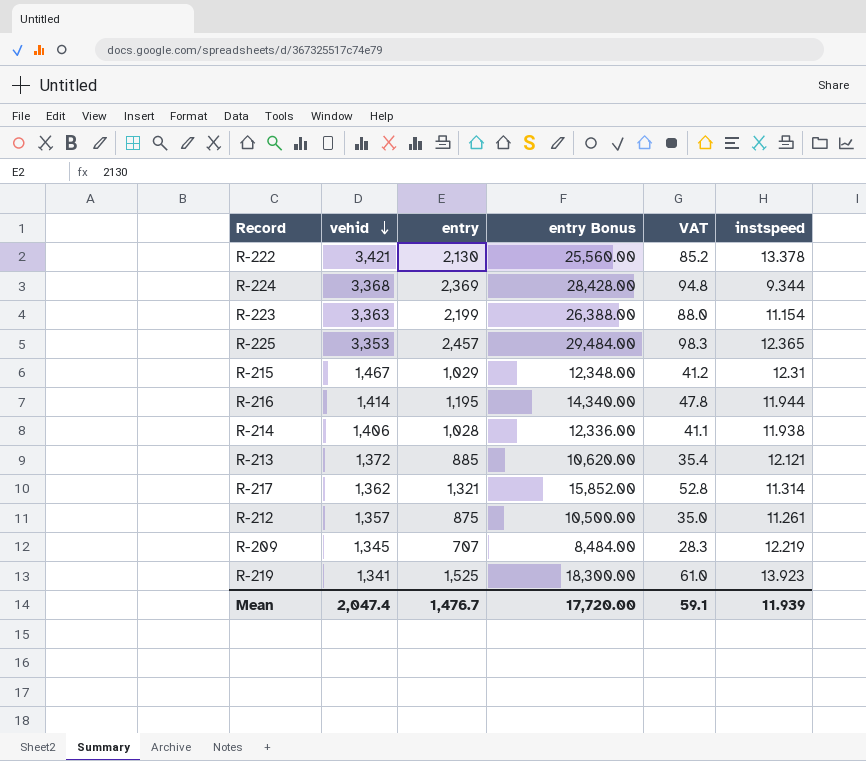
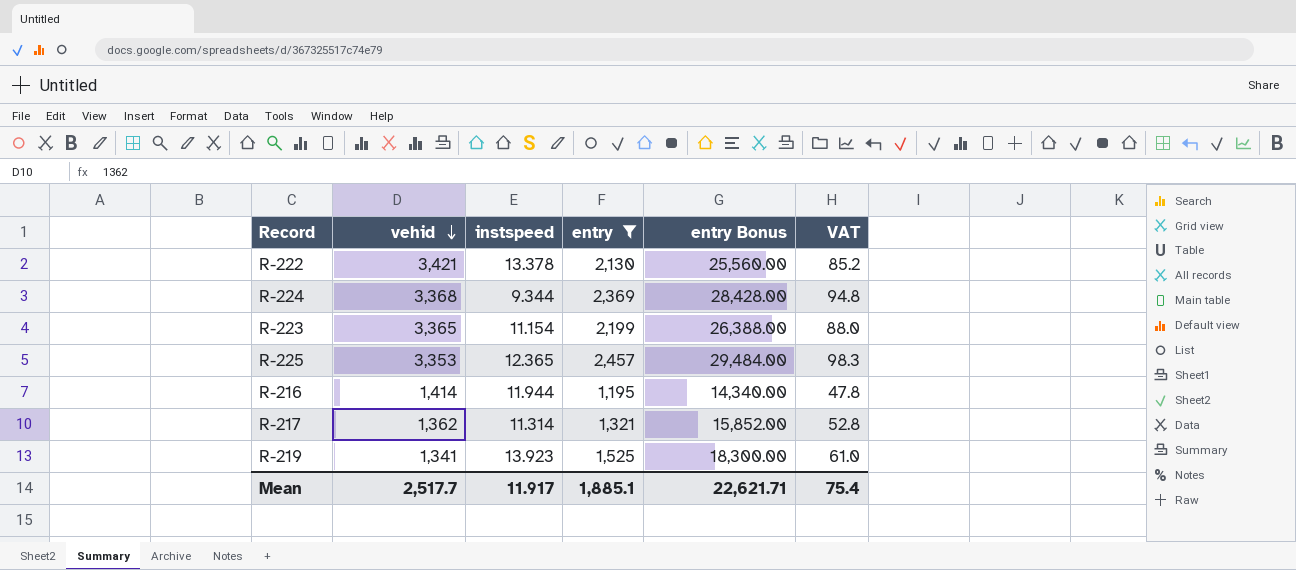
filter: none -> entry >= 1,195
column instspeed | position: 6 -> 3
R-223 | vehid: 3,363 -> 3,365
Mean | vehid: 2,047.4 -> 2,517.7
Mean | instspeed: 11.939 -> 11.917
Mean | entry: 1,476.7 -> 1,885.1
Mean | entry Bonus: 17,720.00 -> 22,621.71
Mean | VAT: 59.1 -> 75.4

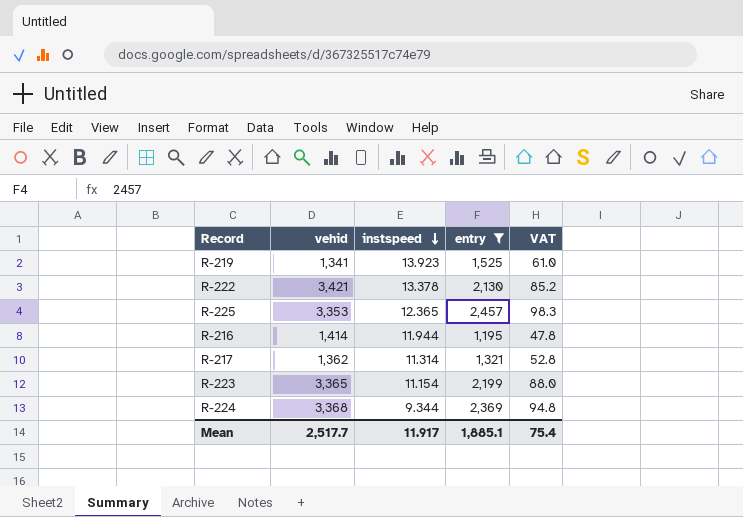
row order: vehid descending -> instspeed descending
column entry Bonus | formula: [entry] * 12 -> none

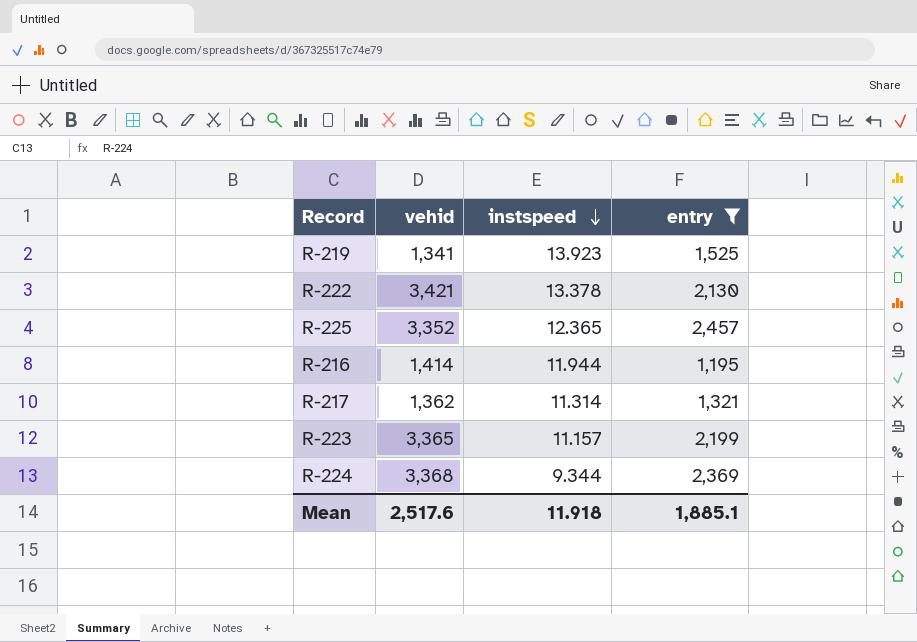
column VAT | formula: [entry] * 0.04 -> none
R-225 | vehid: 3,353 -> 3,352
R-223 | instspeed: 11.154 -> 11.157
Mean | vehid: 2,517.7 -> 2,517.6
Mean | instspeed: 11.917 -> 11.918

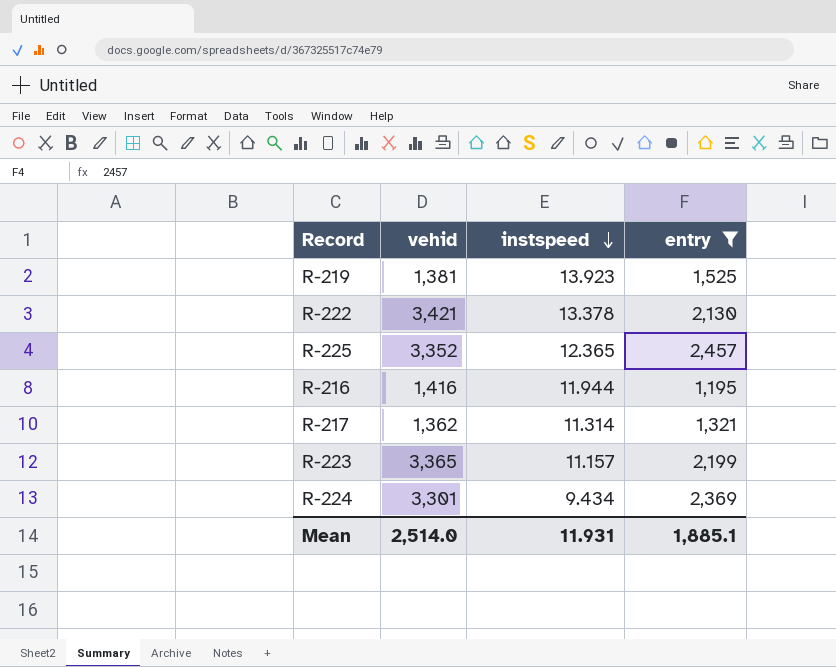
R-219 | vehid: 1,341 -> 1,381
R-216 | vehid: 1,414 -> 1,416
R-224 | vehid: 3,368 -> 3,301
R-224 | instspeed: 9.344 -> 9.434
Mean | vehid: 2,517.6 -> 2,514.0
Mean | instspeed: 11.918 -> 11.931

